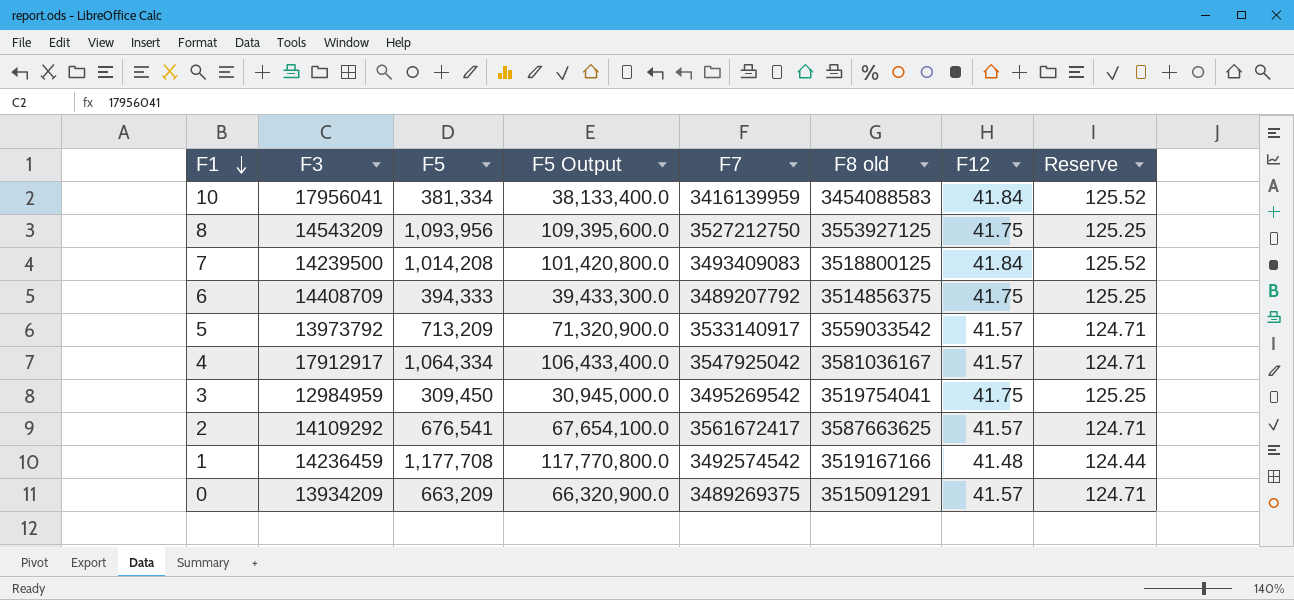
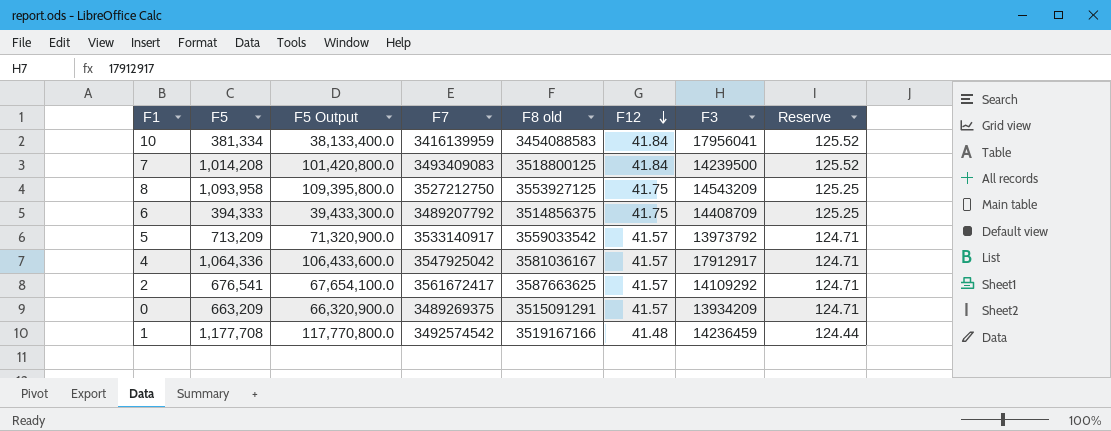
row order: F1 descending -> F12 descending
column F3 | position: 2 -> 7
row 3: 12984959 | 309,450 | 30,945,000.0 | 3495269542 | 3519754041 | 41.75 | 125.25 -> none
8 | F5: 1,093,956 -> 1,093,958
8 | F5 Output: 109,395,600.0 -> 109,395,800.0
4 | F5: 1,064,334 -> 1,064,336
4 | F5 Output: 106,433,400.0 -> 106,433,600.0

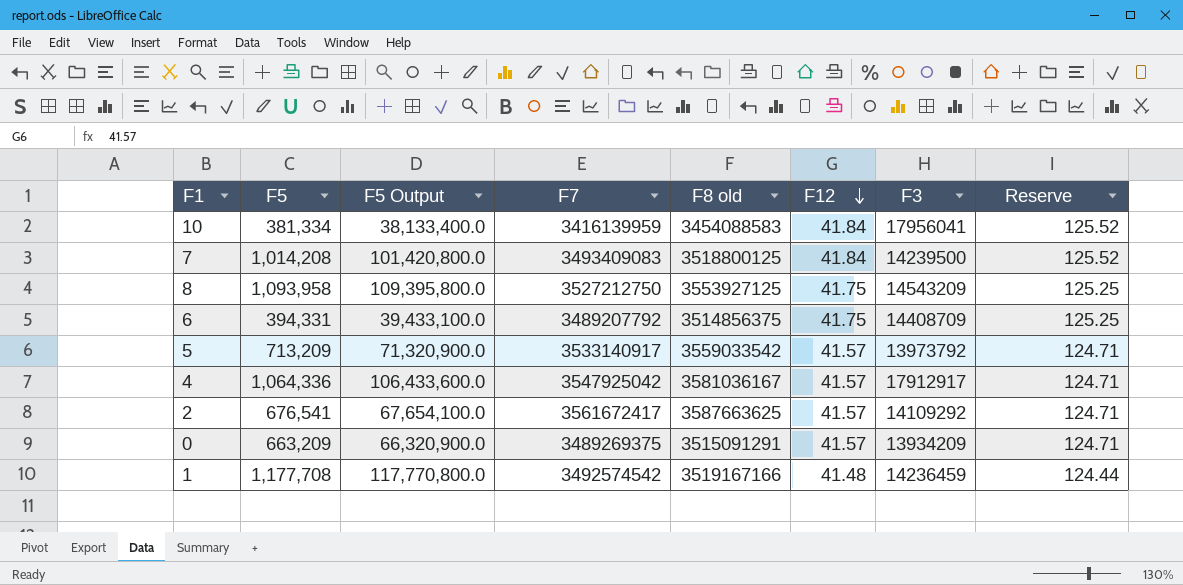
6 | F5: 394,333 -> 394,331
6 | F5 Output: 39,433,300.0 -> 39,433,100.0

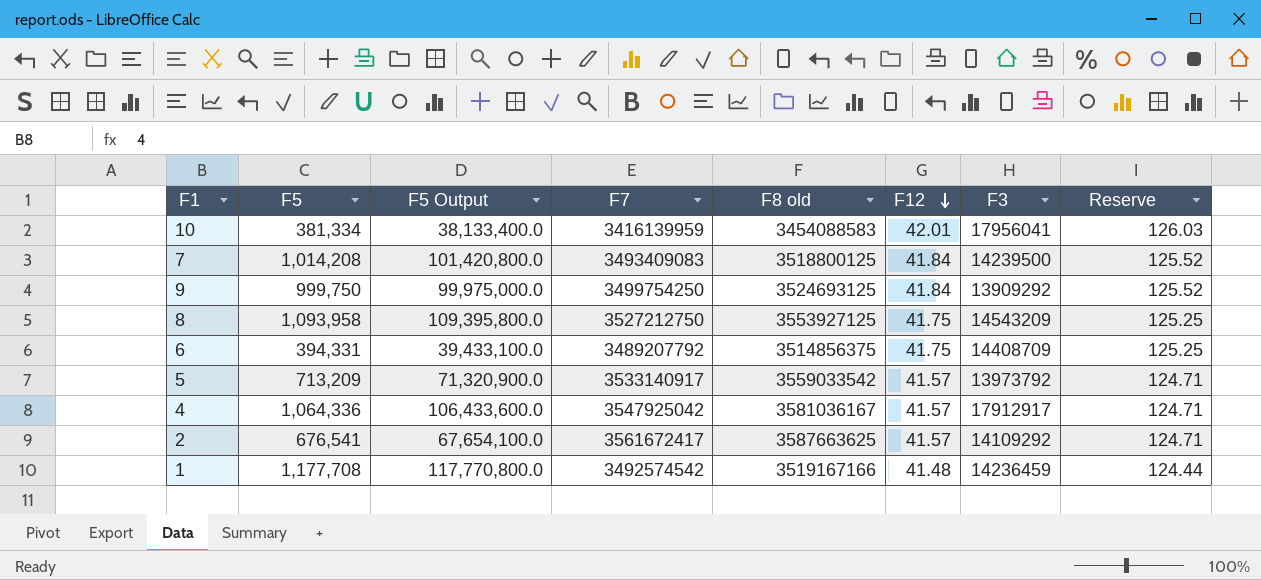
row 0: 663,209 | 66,320,900.0 | 3489269375 | 3515091291 | 41.57 | 13934209 | 124.71 -> none
10 | F12: 41.84 -> 42.01
10 | Reserve: 125.52 -> 126.03
row 9: none -> 999,750 | 99,975,000.0 | 3499754250 | 3524693125 | 41.84 | 13909292 | 125.52

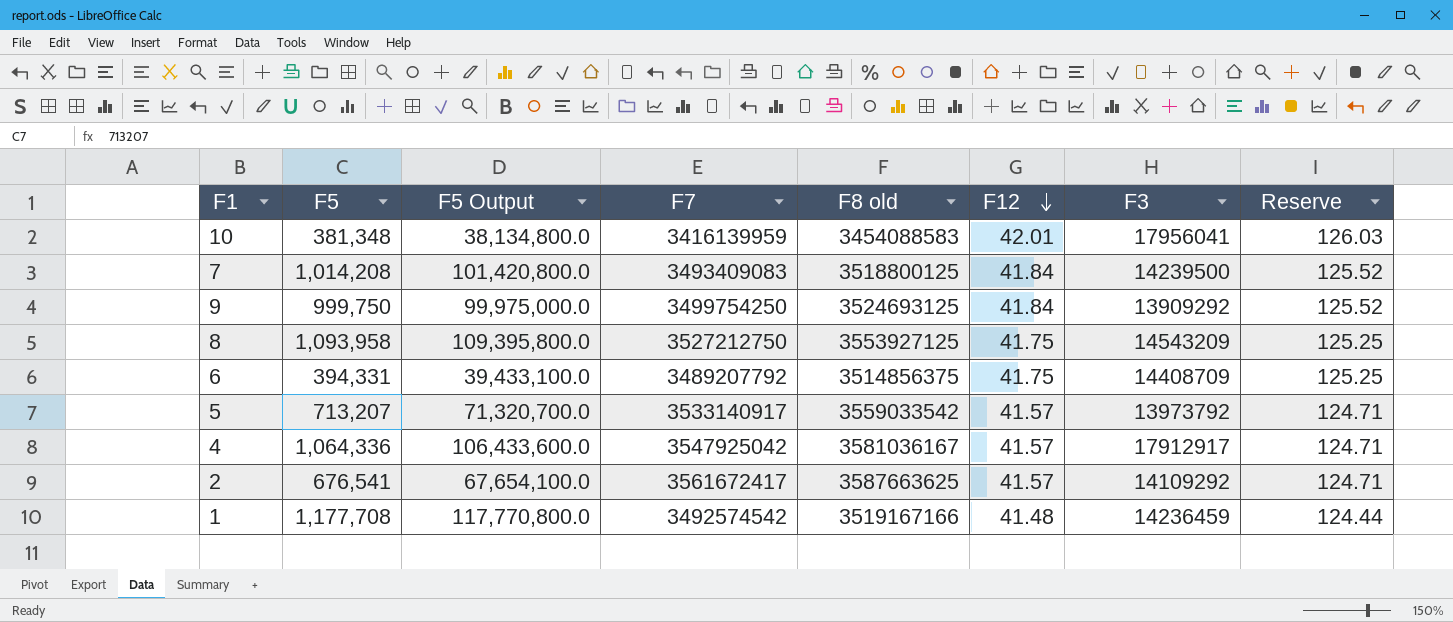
10 | F5: 381,334 -> 381,348
10 | F5 Output: 38,133,400.0 -> 38,134,800.0
5 | F5: 713,209 -> 713,207
5 | F5 Output: 71,320,900.0 -> 71,320,700.0

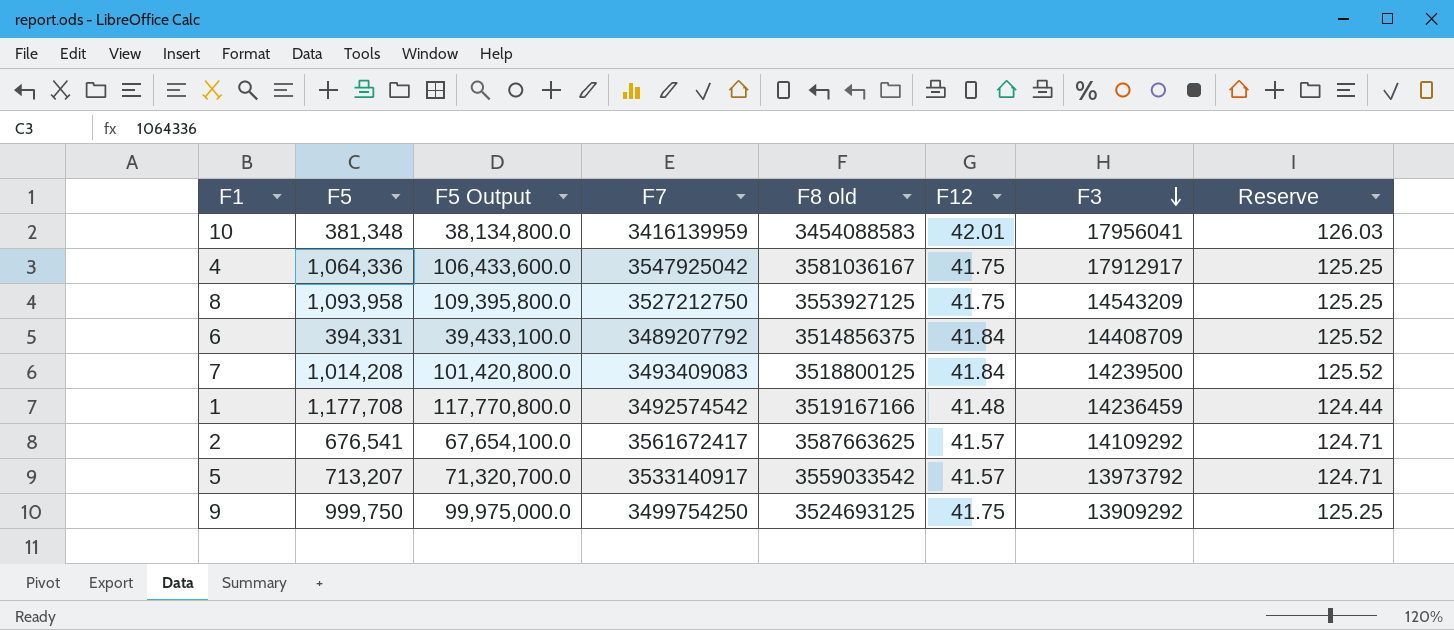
row order: F12 descending -> F3 descending
4 | F12: 41.57 -> 41.75
4 | Reserve: 124.71 -> 125.25
6 | F12: 41.75 -> 41.84
6 | Reserve: 125.25 -> 125.52
9 | F12: 41.84 -> 41.75
9 | Reserve: 125.52 -> 125.25

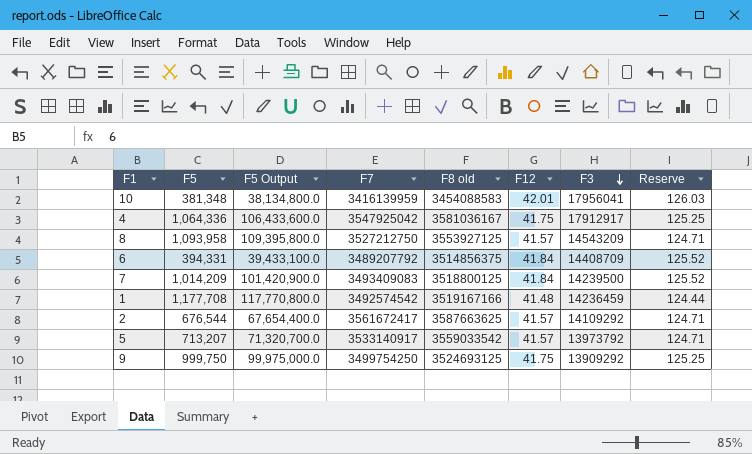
8 | F12: 41.75 -> 41.57
8 | Reserve: 125.25 -> 124.71
7 | F5: 1,014,208 -> 1,014,209
7 | F5 Output: 101,420,800.0 -> 101,420,900.0
2 | F5: 676,541 -> 676,544
2 | F5 Output: 67,654,100.0 -> 67,654,400.0

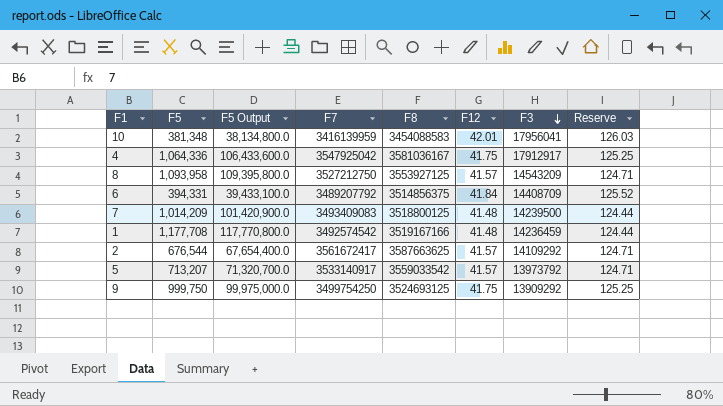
column name: F8 old -> F8
7 | F12: 41.84 -> 41.48
7 | Reserve: 125.52 -> 124.44

